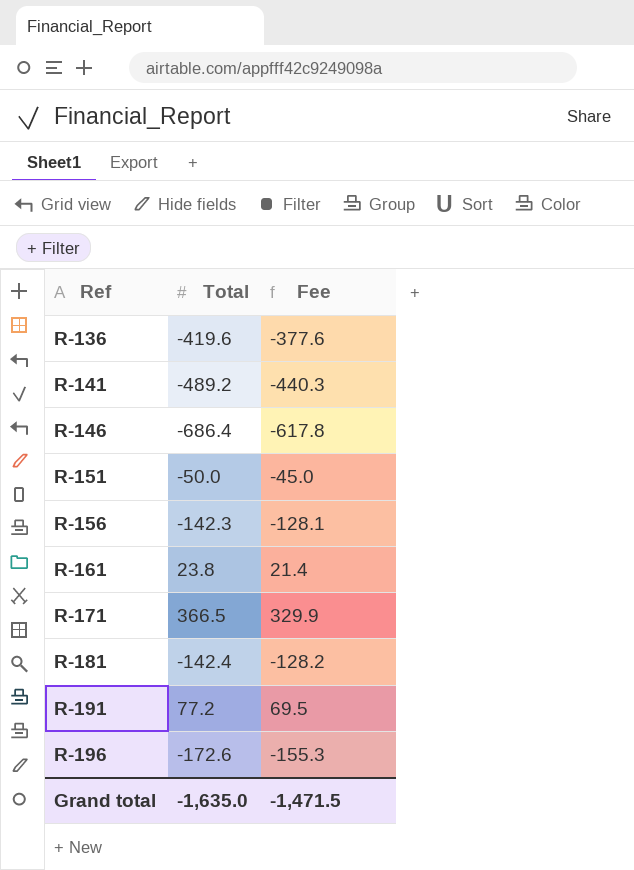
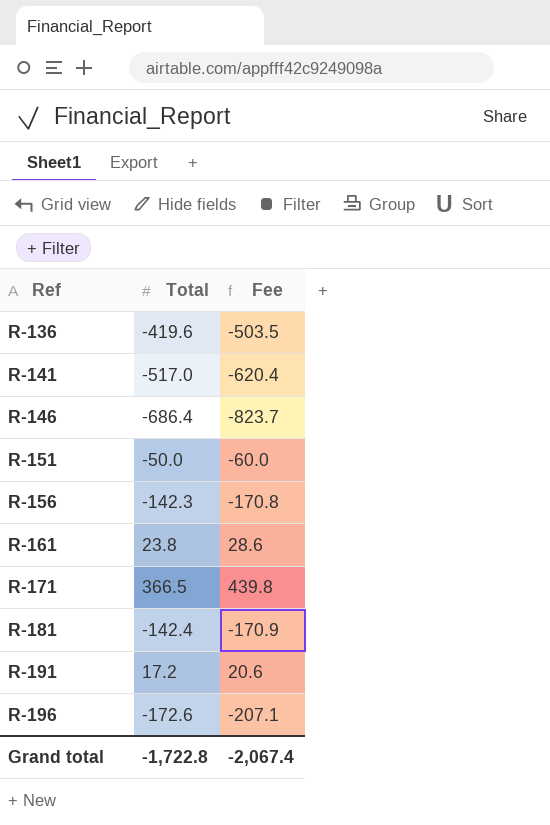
column Fee | formula: [Total] * 0.9 -> [Total] * 1.2
R-141 | Total: -489.2 -> -517.0
R-191 | Total: 77.2 -> 17.2
Grand total | Total: -1,635.0 -> -1,722.8
Grand total | Fee: -1,471.5 -> -2,067.4

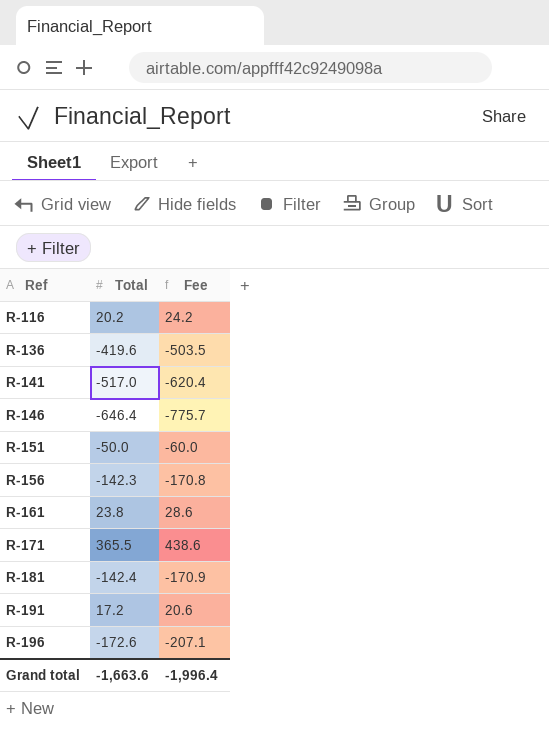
row R-116: none -> 20.2 | 24.2
R-146 | Total: -686.4 -> -646.4
R-146 | Fee: -823.7 -> -775.7
R-171 | Total: 366.5 -> 365.5
R-171 | Fee: 439.8 -> 438.6
Grand total | Total: -1,722.8 -> -1,663.6
Grand total | Fee: -2,067.4 -> -1,996.4

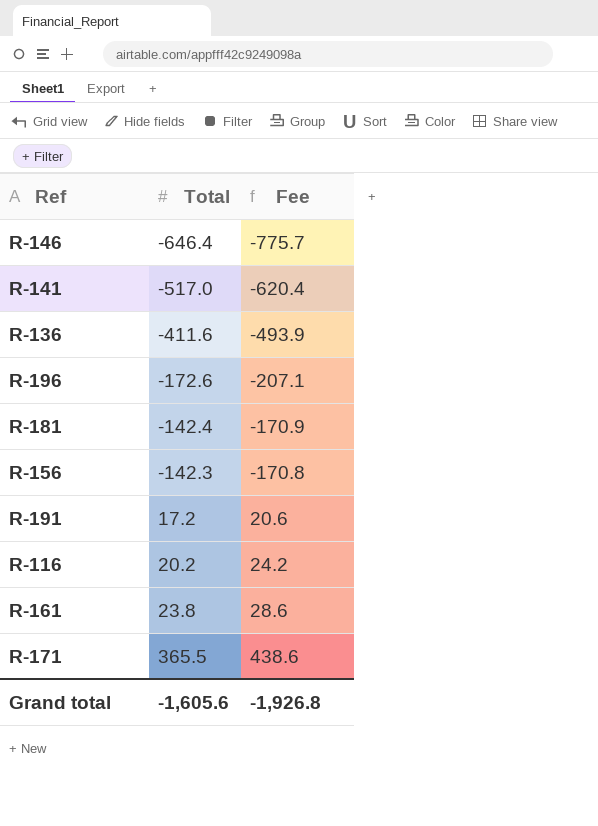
row order: Ref ascending -> Total ascending
row R-151: -50.0 | -60.0 -> none
R-136 | Total: -419.6 -> -411.6
R-136 | Fee: -503.5 -> -493.9
Grand total | Total: -1,663.6 -> -1,605.6
Grand total | Fee: -1,996.4 -> -1,926.8

